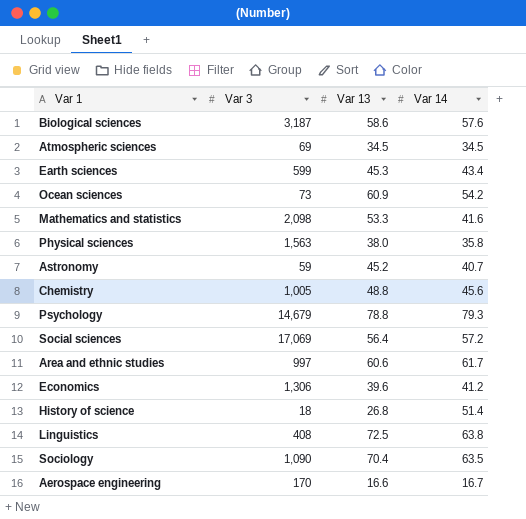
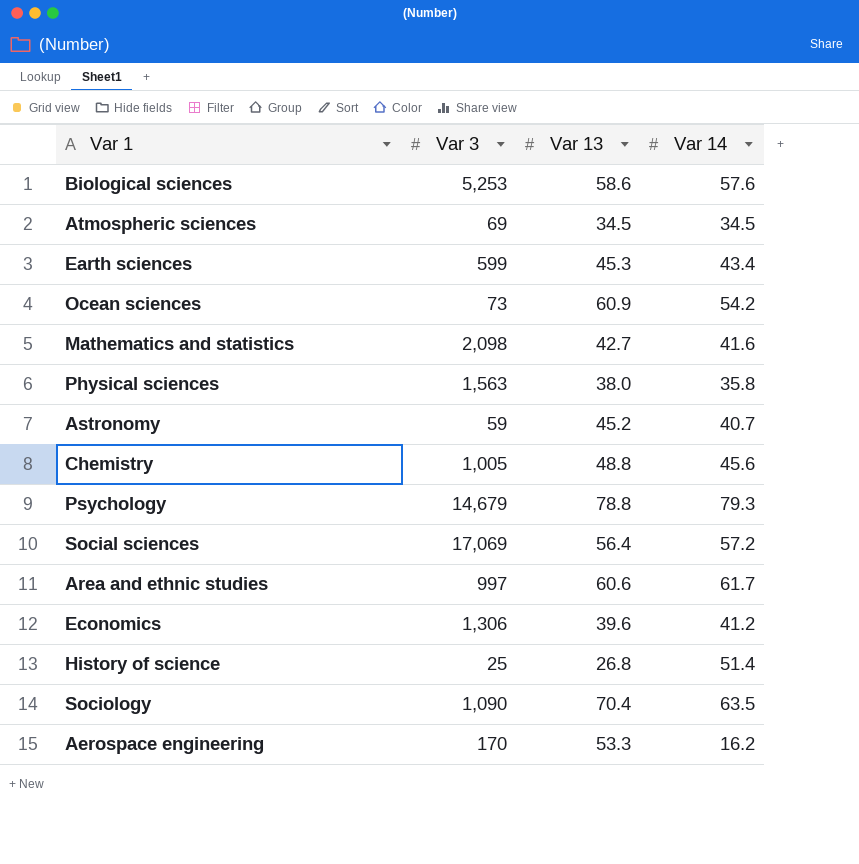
row Linguistics: 408 | 72.5 | 63.8 -> none
Biological sciences | Var 3: 3,187 -> 5,253
Mathematics and statistics | Var 13: 53.3 -> 42.7
History of science | Var 3: 18 -> 25
Aerospace engineering | Var 13: 16.6 -> 53.3
Aerospace engineering | Var 14: 16.7 -> 16.2

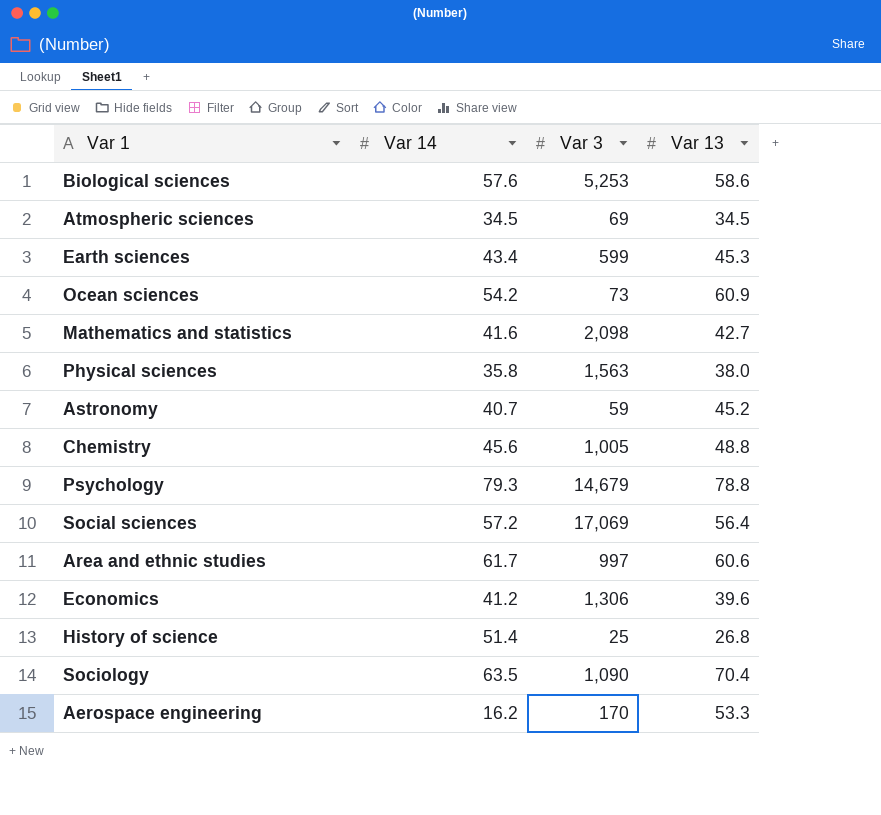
column Var 14 | position: 4 -> 2

